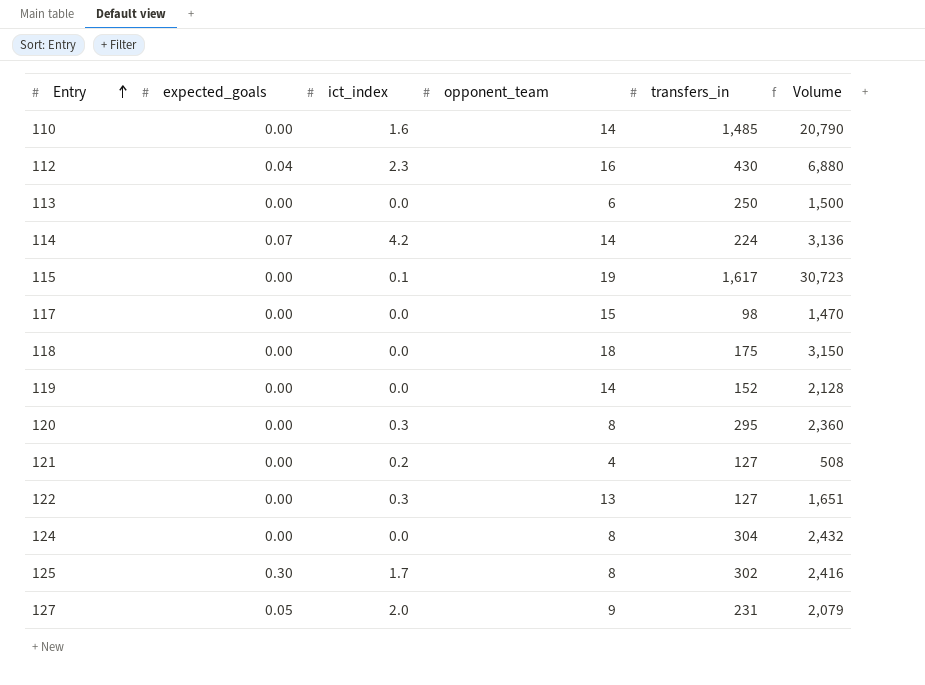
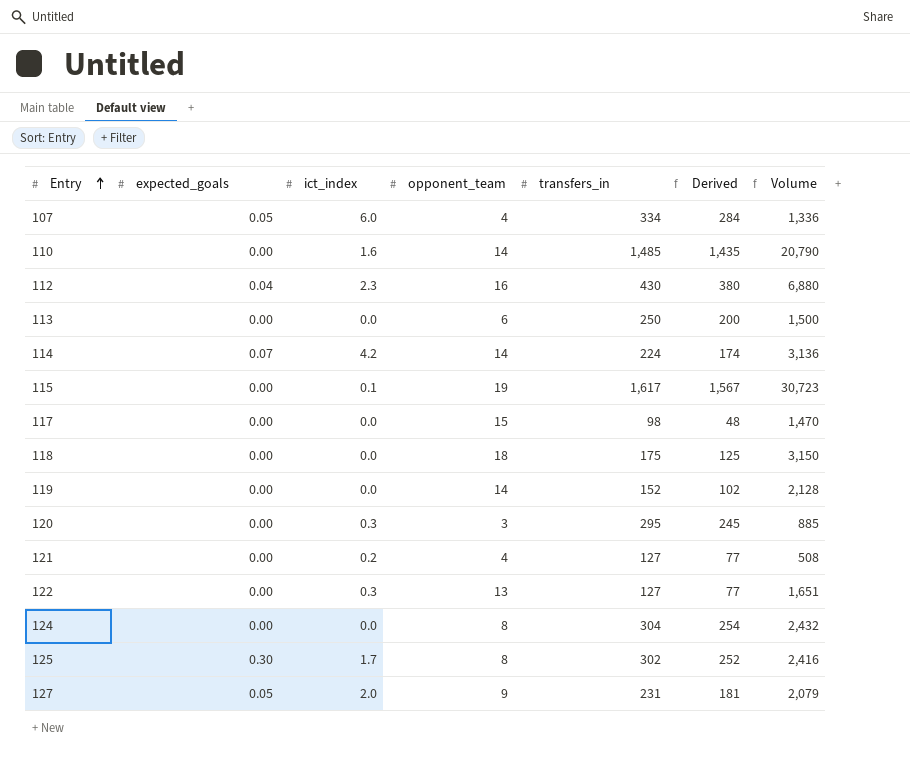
column Derived | formula: none -> [transfers_in] - 50
row 107: none -> 0.05 | 6.0 | 4 | 334 | 284 | 1,336
120 | opponent_team: 8 -> 3
120 | Volume: 2,360 -> 885

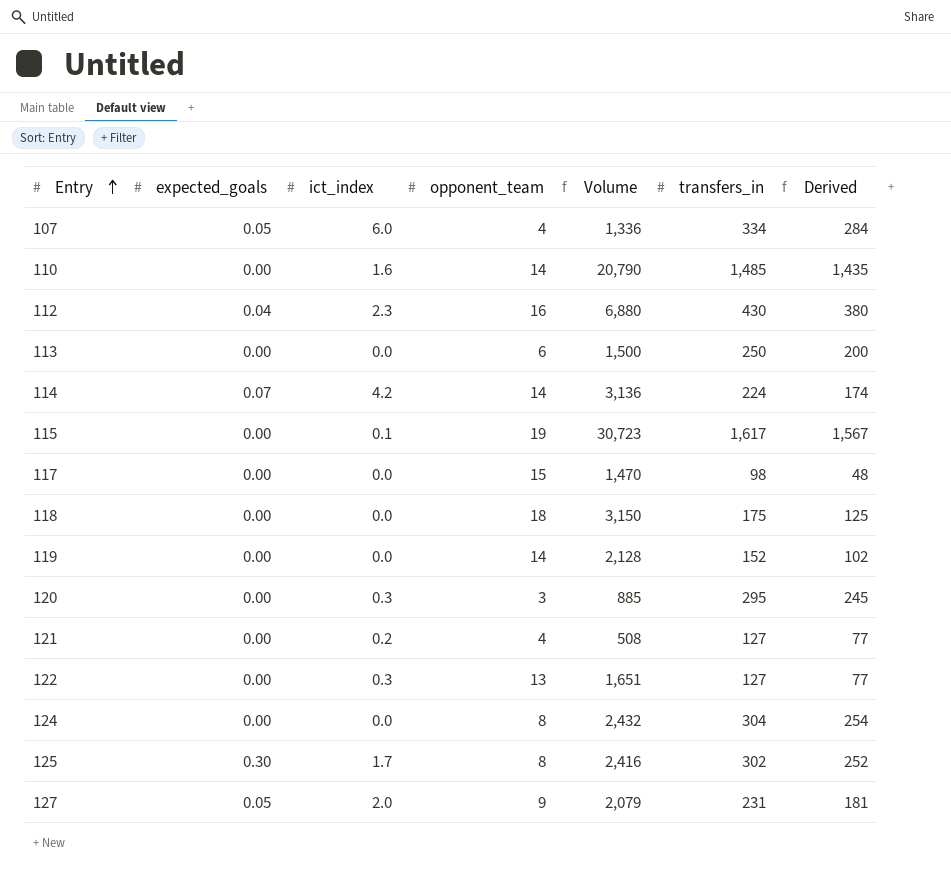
column Volume | position: 7 -> 5

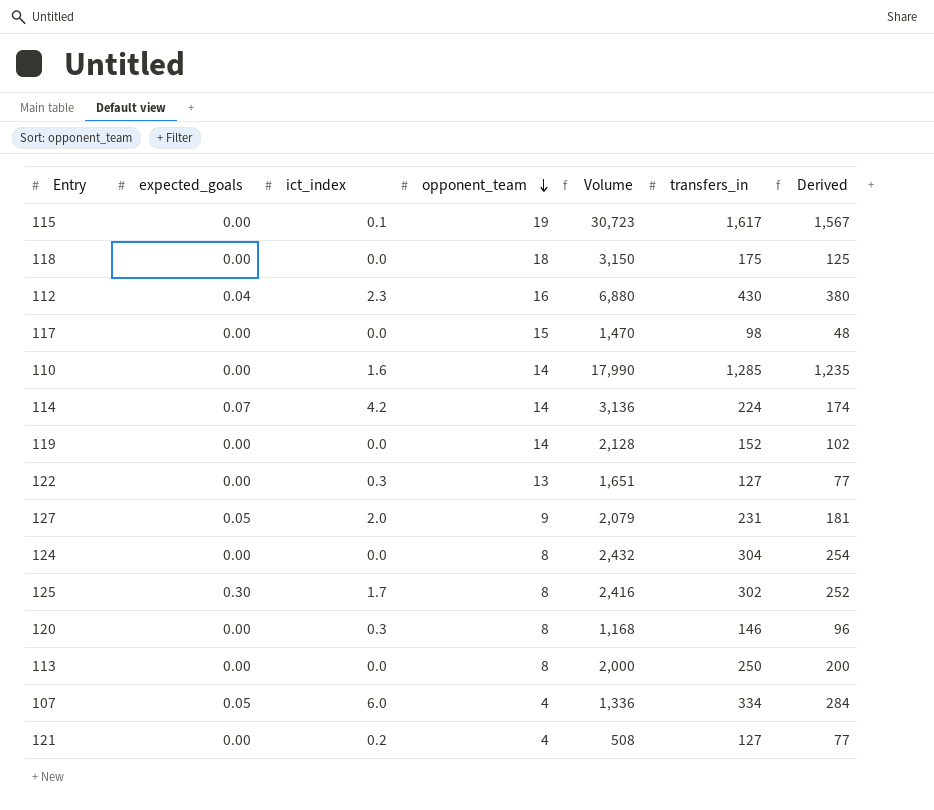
row order: Entry ascending -> opponent_team descending
110 | Volume: 20,790 -> 17,990
110 | transfers_in: 1,485 -> 1,285
110 | Derived: 1,435 -> 1,235
120 | opponent_team: 3 -> 8
120 | Volume: 885 -> 1,168
120 | transfers_in: 295 -> 146
120 | Derived: 245 -> 96
113 | opponent_team: 6 -> 8
113 | Volume: 1,500 -> 2,000

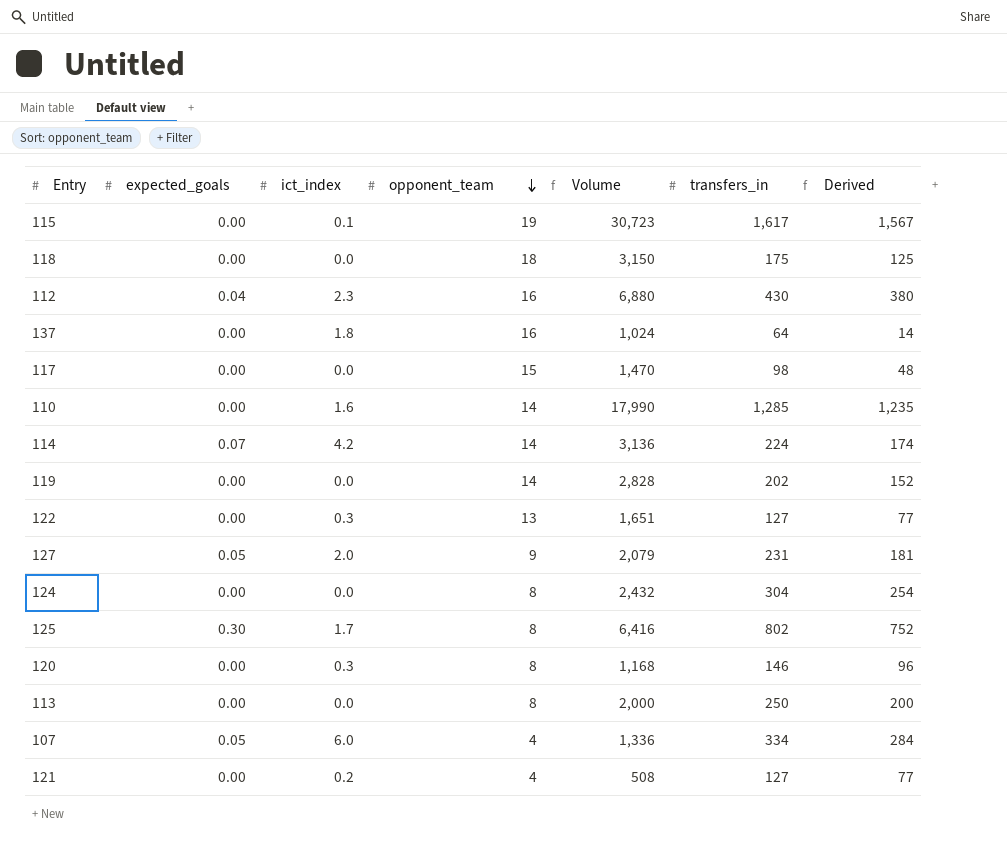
row 137: none -> 0.00 | 1.8 | 16 | 1,024 | 64 | 14
119 | Volume: 2,128 -> 2,828
119 | transfers_in: 152 -> 202
119 | Derived: 102 -> 152
125 | Volume: 2,416 -> 6,416
125 | transfers_in: 302 -> 802
125 | Derived: 252 -> 752

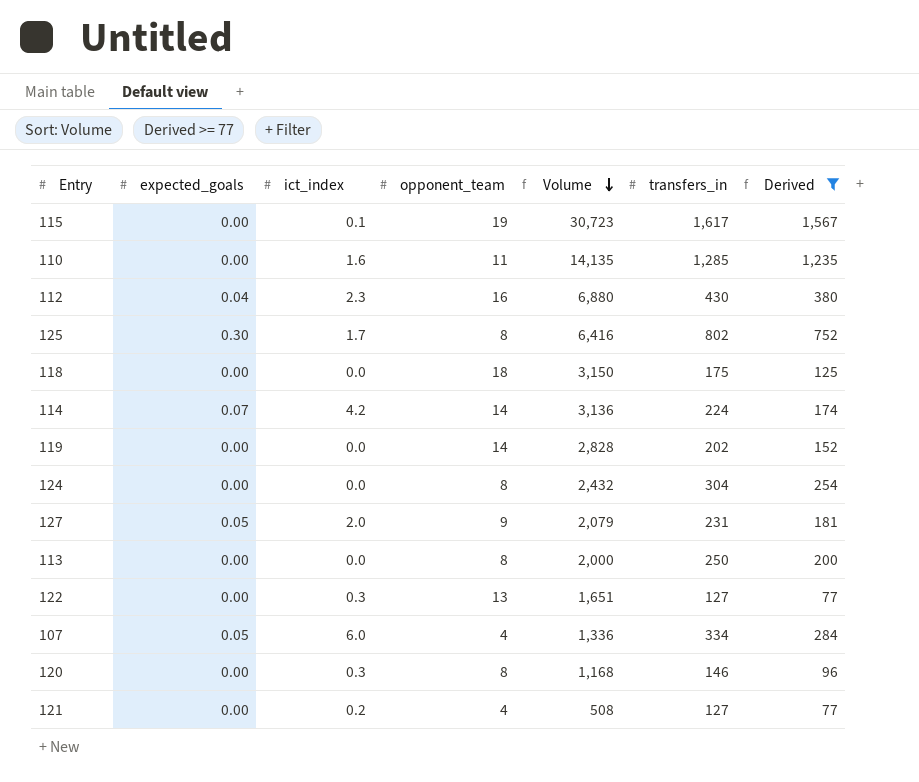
filter: none -> Derived >= 77
row order: opponent_team descending -> Volume descending
110 | opponent_team: 14 -> 11
110 | Volume: 17,990 -> 14,135

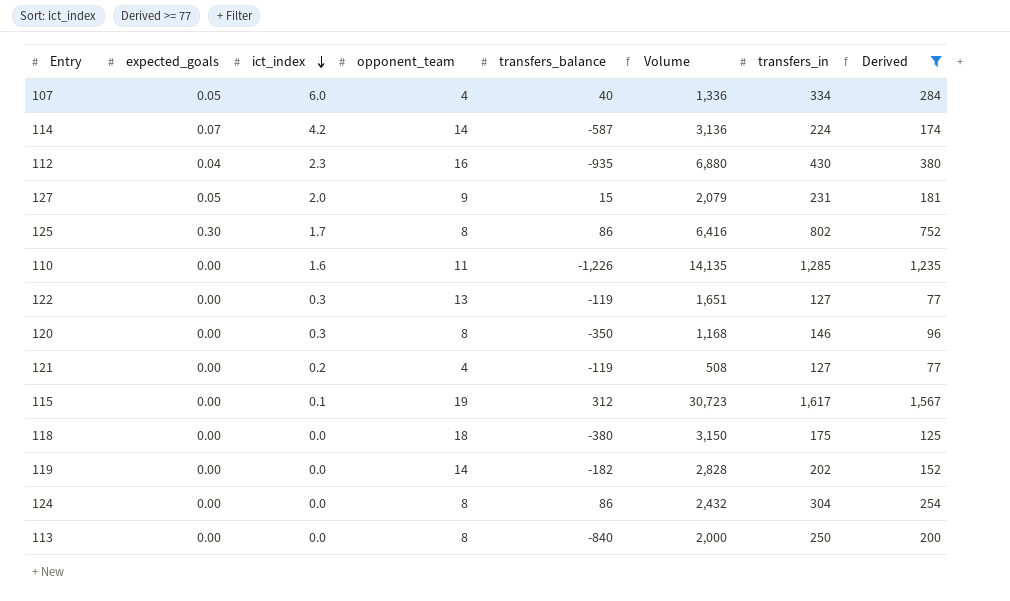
row order: Volume descending -> ict_index descending
column transfers_balance | position: none -> 5

